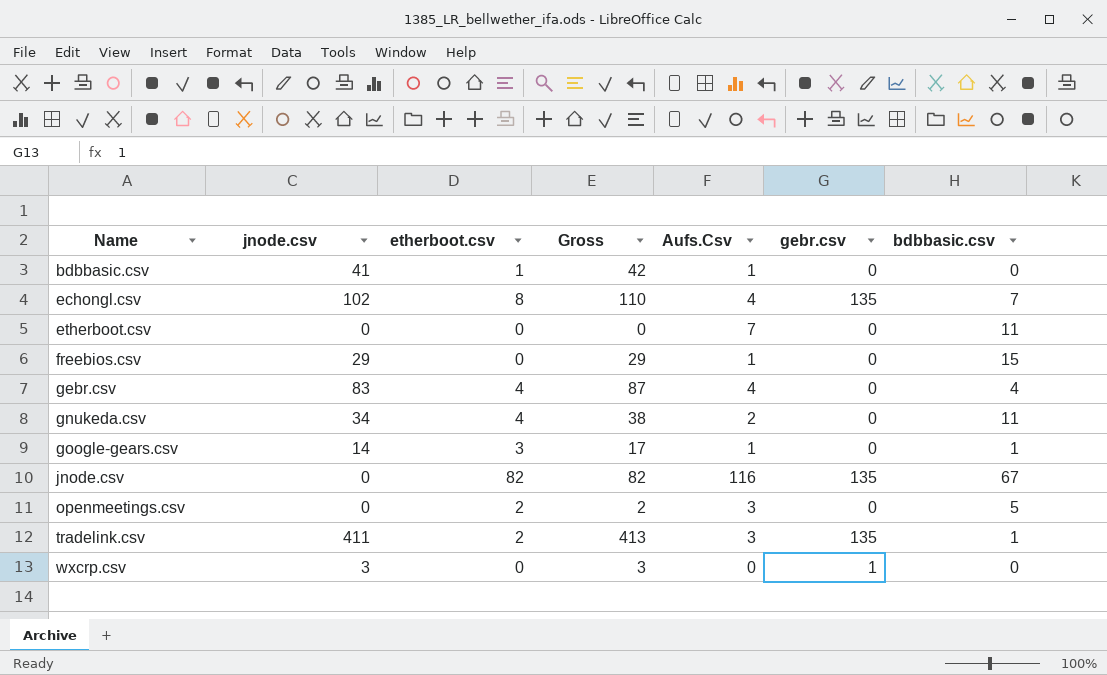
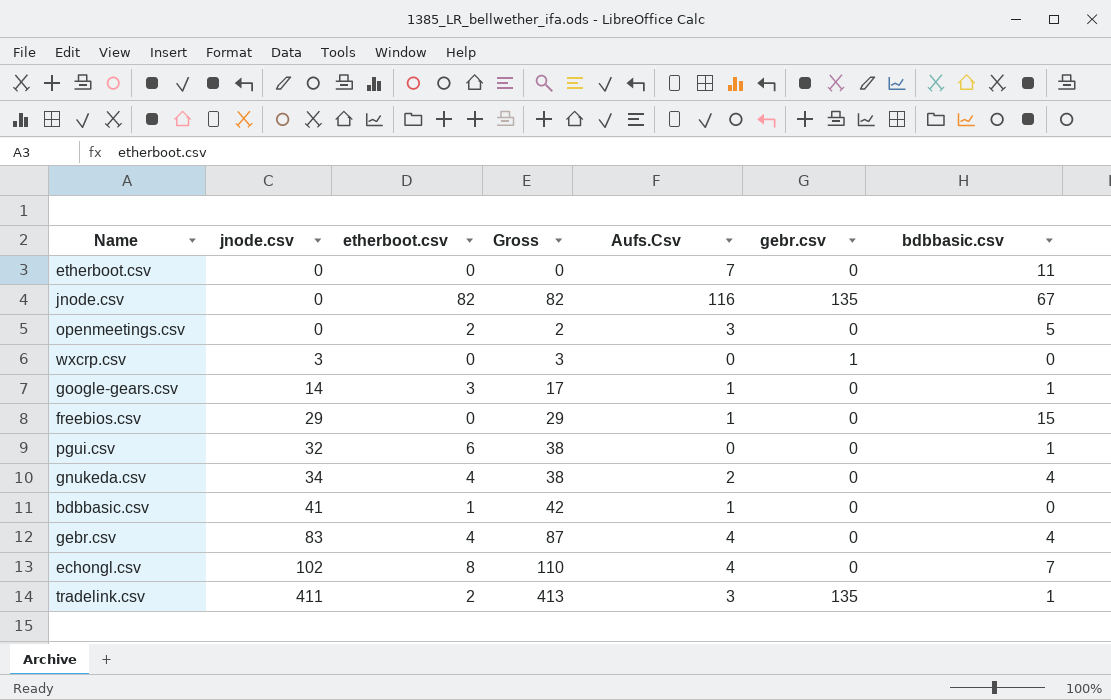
row order: Name ascending -> jnode.csv ascending
row pgui.csv: none -> 32 | 6 | 38 | 0 | 0 | 1
gnukeda.csv | bdbbasic.csv: 11 -> 4
echongl.csv | gebr.csv: 135 -> 0

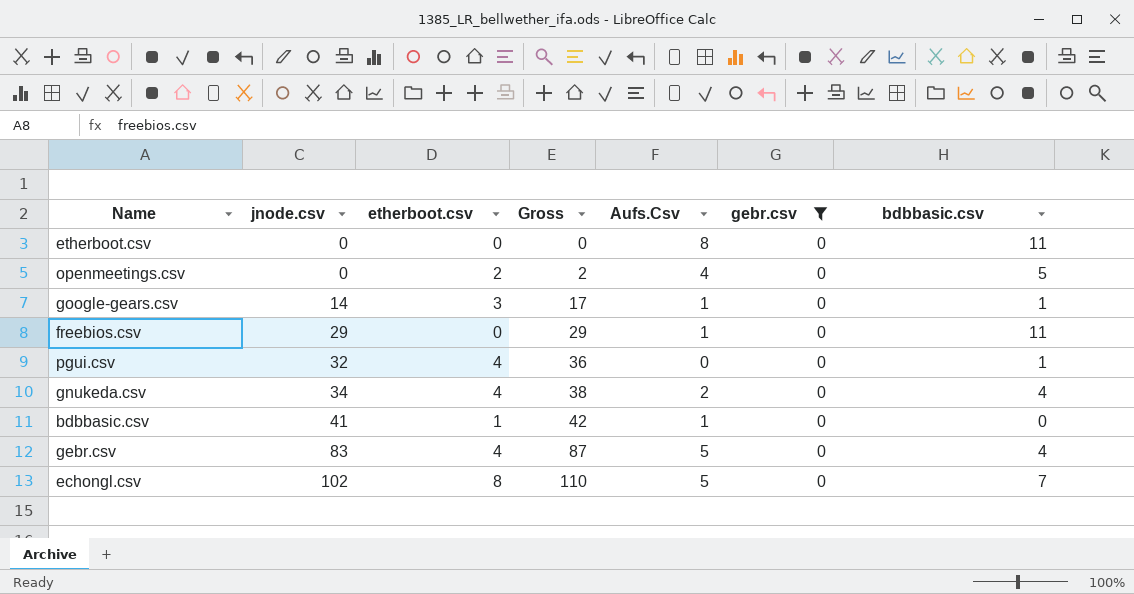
filter: none -> gebr.csv = 0
etherboot.csv | Aufs.Csv: 7 -> 8
openmeetings.csv | Aufs.Csv: 3 -> 4
freebios.csv | bdbbasic.csv: 15 -> 11
pgui.csv | etherboot.csv: 6 -> 4
pgui.csv | Gross: 38 -> 36
gebr.csv | Aufs.Csv: 4 -> 5
echongl.csv | Aufs.Csv: 4 -> 5

